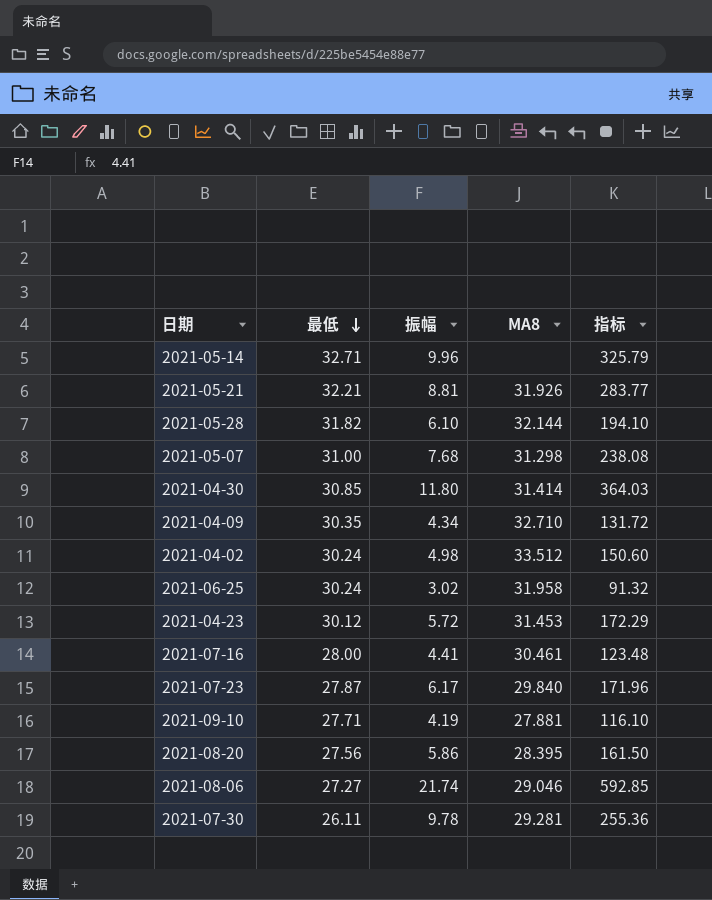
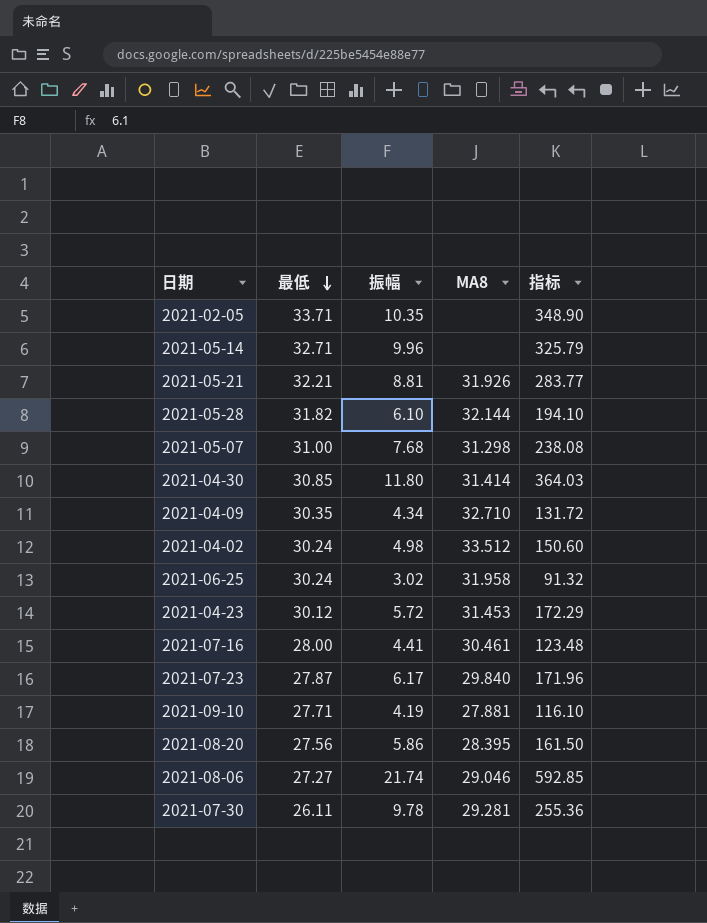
row 2021-02-05: none -> 33.71 | 10.35 | none | 348.90

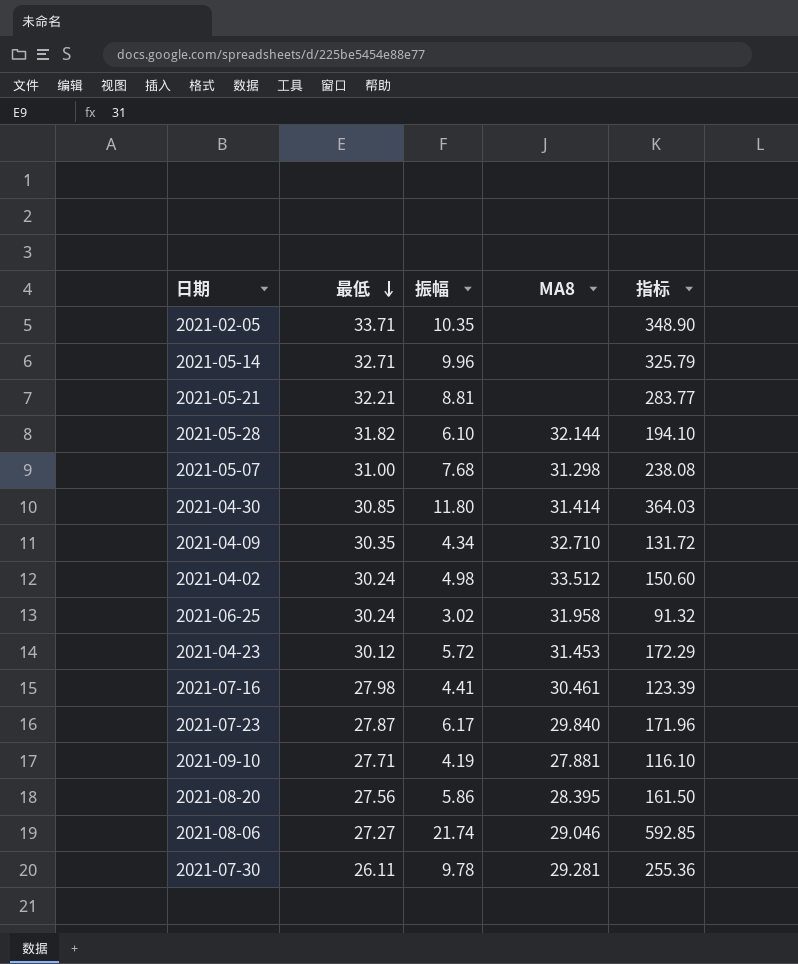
2021-05-21 | MA8: 31.926 -> none
2021-07-16 | 最低: 28.00 -> 27.98
2021-07-16 | 指标: 123.48 -> 123.39

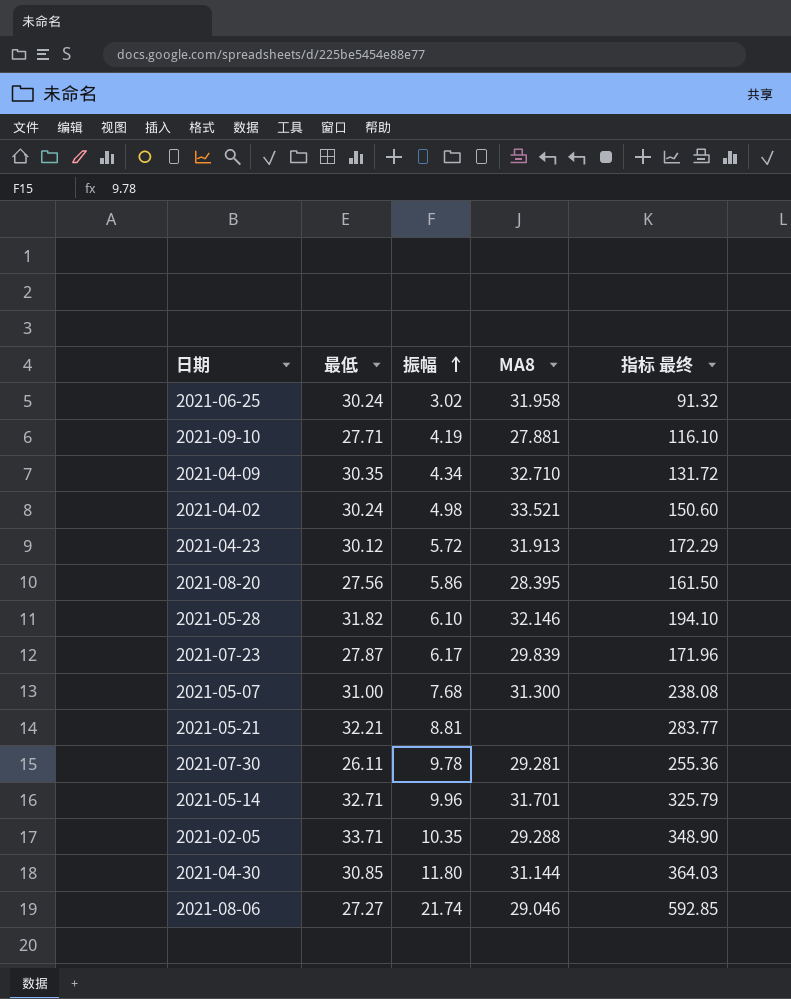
row order: 最低 descending -> 振幅 ascending
column name: 指标 -> 指标 最终
row 2021-07-16: 27.98 | 4.41 | 30.461 | 123.39 -> none
2021-04-02 | MA8: 33.512 -> 33.521
2021-04-23 | MA8: 31.453 -> 31.913
2021-05-28 | MA8: 32.144 -> 32.146
2021-07-23 | MA8: 29.840 -> 29.839
2021-05-07 | MA8: 31.298 -> 31.300
2021-05-14 | MA8: none -> 31.701
2021-02-05 | MA8: none -> 29.288
2021-04-30 | MA8: 31.414 -> 31.144

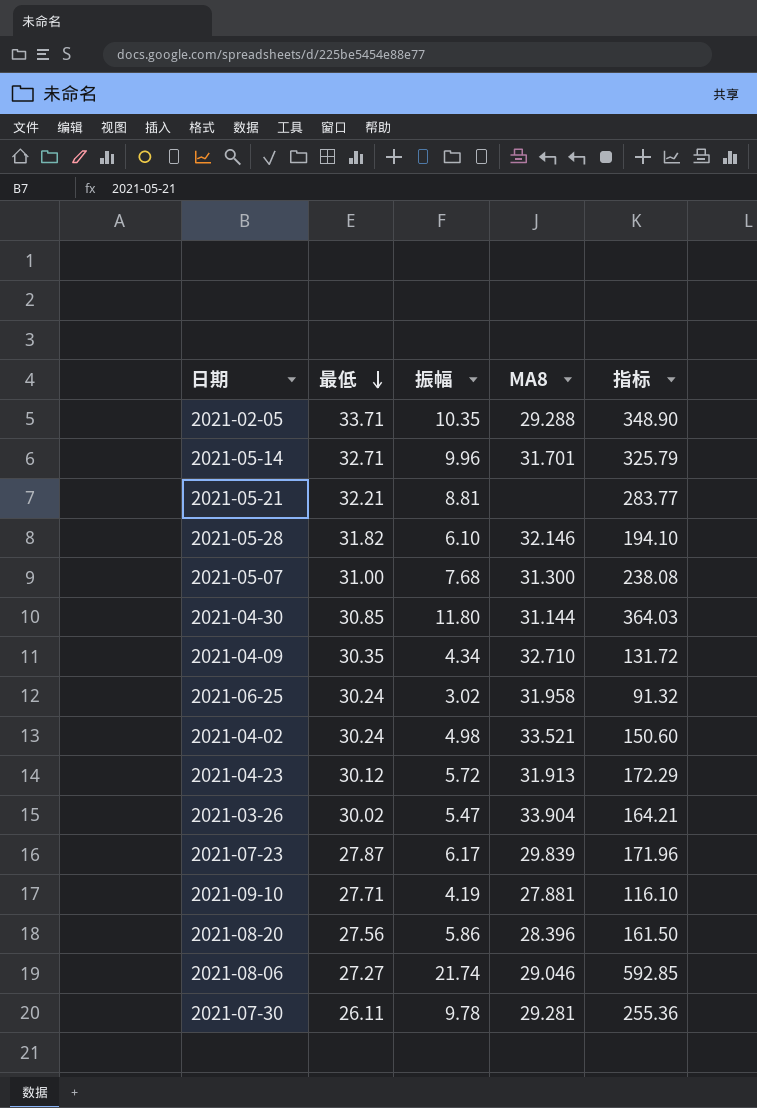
row order: 振幅 ascending -> 最低 descending
column name: 指标 最终 -> 指标
row 2021-03-26: none -> 30.02 | 5.47 | 33.904 | 164.21
2021-08-20 | MA8: 28.395 -> 28.396

